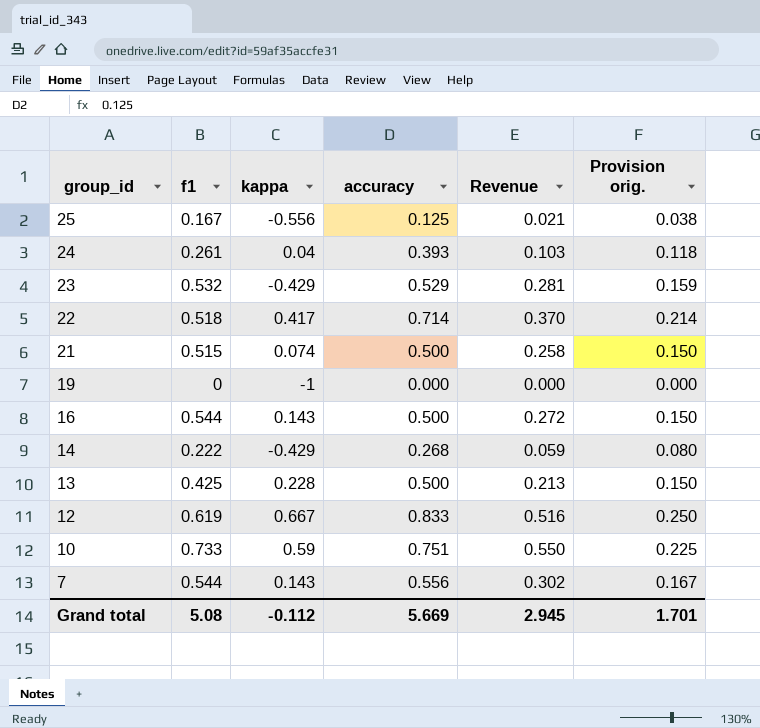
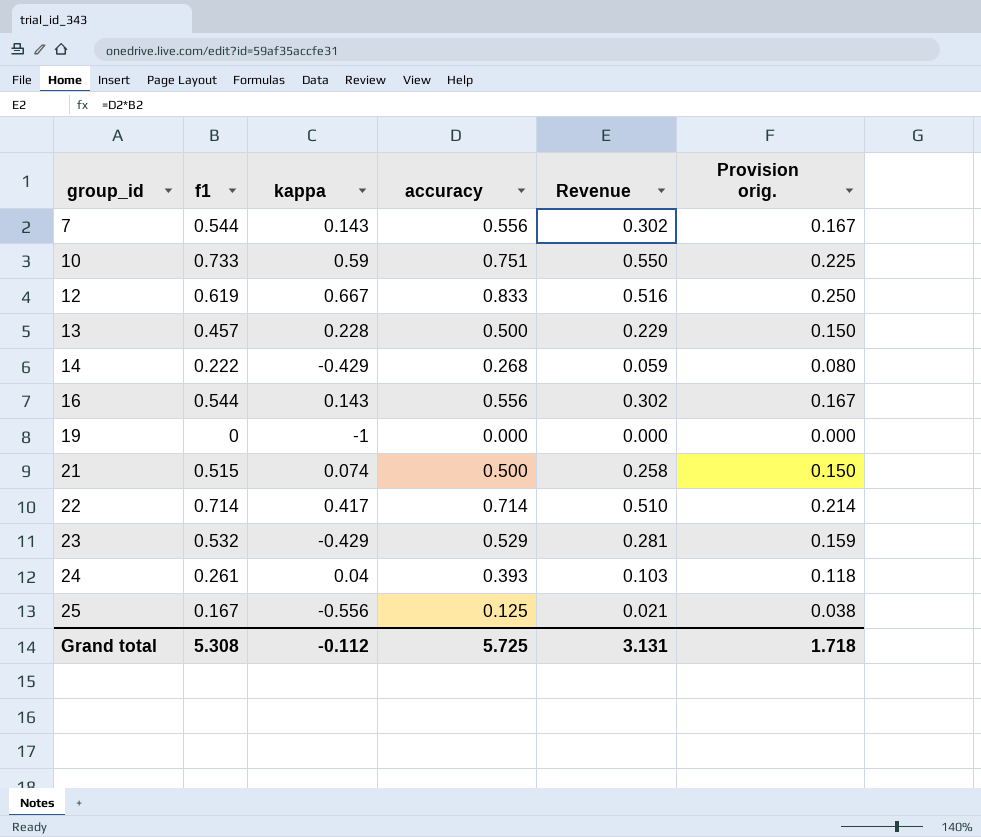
row order: group_id descending -> group_id ascending
13 | f1: 0.425 -> 0.457
13 | Revenue: 0.213 -> 0.229
16 | accuracy: 0.500 -> 0.556
16 | Revenue: 0.272 -> 0.302
16 | Provision orig.: 0.150 -> 0.167
22 | f1: 0.518 -> 0.714
22 | Revenue: 0.370 -> 0.510
Grand total | f1: 5.08 -> 5.308
Grand total | accuracy: 5.669 -> 5.725
Grand total | Revenue: 2.945 -> 3.131
Grand total | Provision orig.: 1.701 -> 1.718

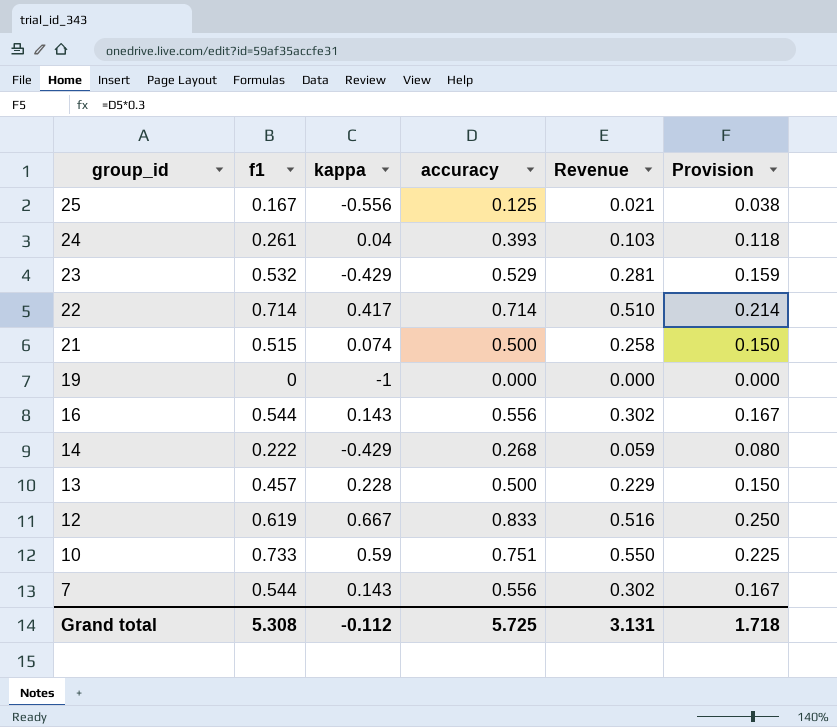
row order: group_id ascending -> group_id descending
column name: Provision orig. -> Provision

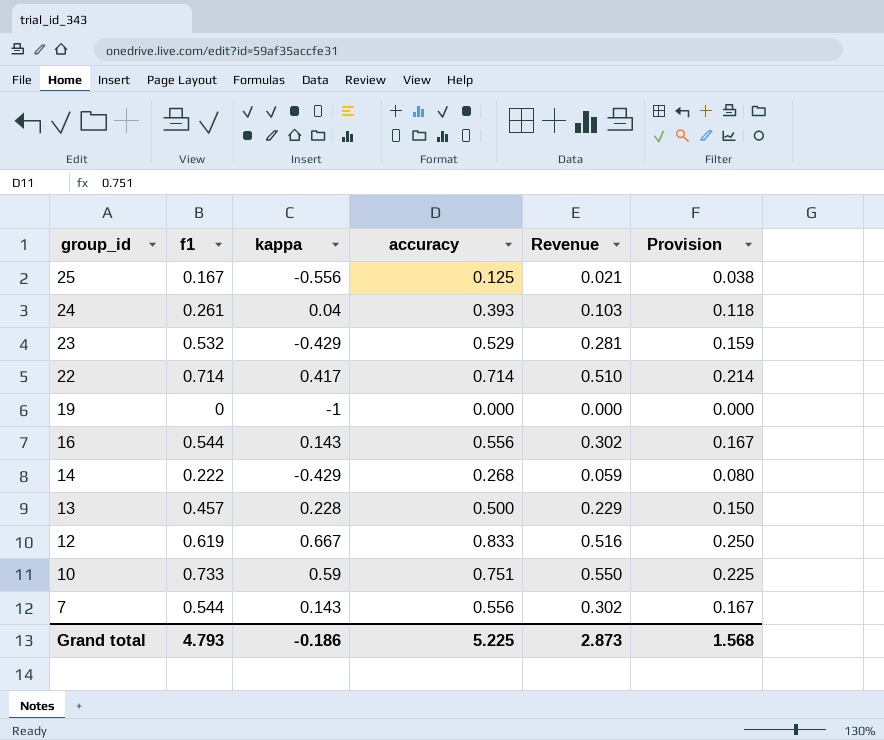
row 21: 0.515 | 0.074 | 0.500 | 0.258 | 0.150 -> none
Grand total | f1: 5.308 -> 4.793
Grand total | kappa: -0.112 -> -0.186
Grand total | accuracy: 5.725 -> 5.225
Grand total | Revenue: 3.131 -> 2.873
Grand total | Provision: 1.718 -> 1.568

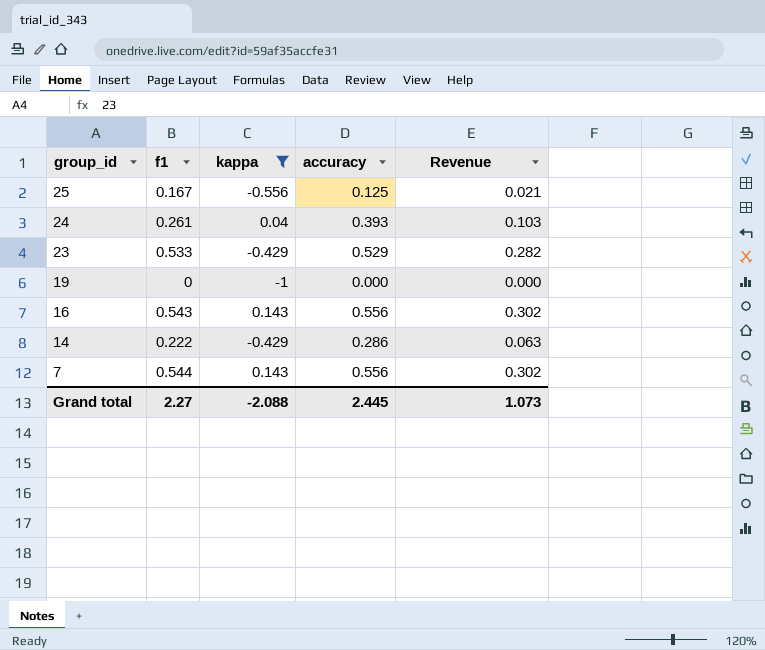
filter: none -> kappa <= 0.143
column Provision | formula: [accuracy] * 0.3 -> none
23 | f1: 0.532 -> 0.533
23 | Revenue: 0.281 -> 0.282
16 | f1: 0.544 -> 0.543
14 | accuracy: 0.268 -> 0.286
14 | Revenue: 0.059 -> 0.063
Grand total | f1: 4.793 -> 2.27
Grand total | kappa: -0.186 -> -2.088
Grand total | accuracy: 5.225 -> 2.445
Grand total | Revenue: 2.873 -> 1.073

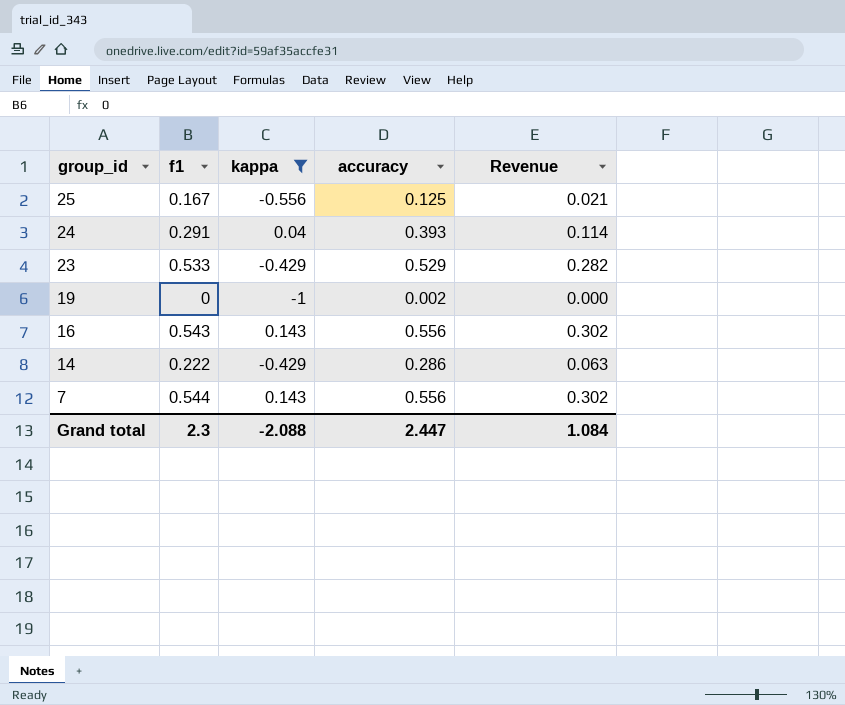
24 | f1: 0.261 -> 0.291
24 | Revenue: 0.103 -> 0.114
19 | accuracy: 0.000 -> 0.002
Grand total | f1: 2.27 -> 2.3
Grand total | accuracy: 2.445 -> 2.447
Grand total | Revenue: 1.073 -> 1.084

